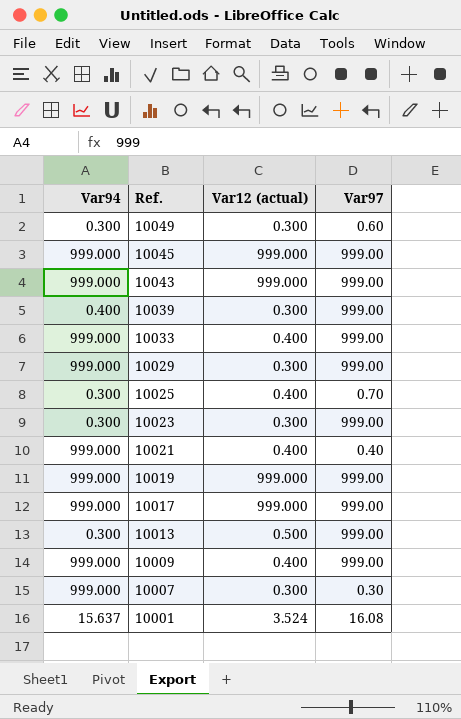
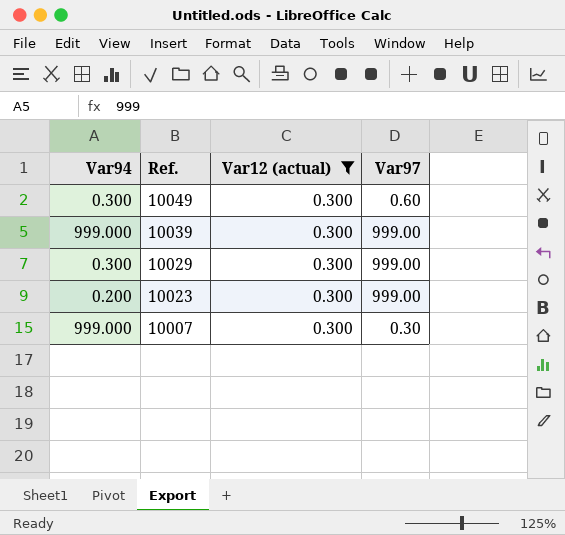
filter: none -> Var12 (actual) = 0.300
10039 | Var94: 0.400 -> 999.000
10029 | Var94: 999.000 -> 0.300
10023 | Var94: 0.300 -> 0.200

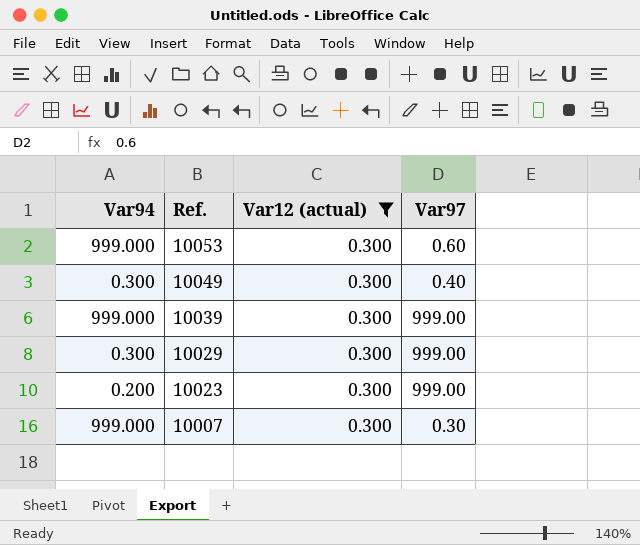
row 10053: none -> 999.000 | 0.300 | 0.60
10049 | Var97: 0.60 -> 0.40

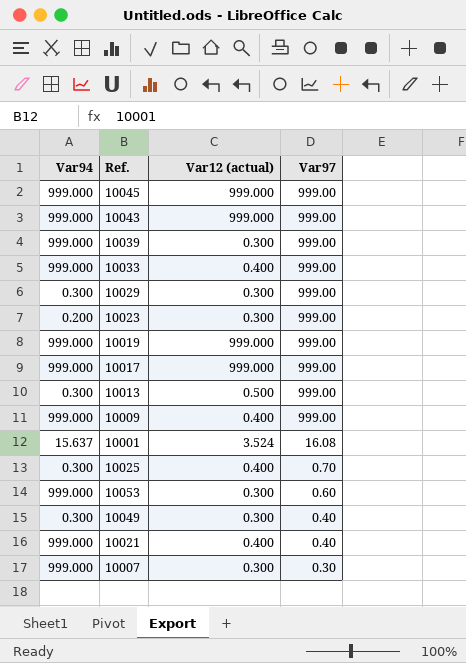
filter: Var12 (actual) = 0.300 -> none
row order: Ref. descending -> Var97 descending

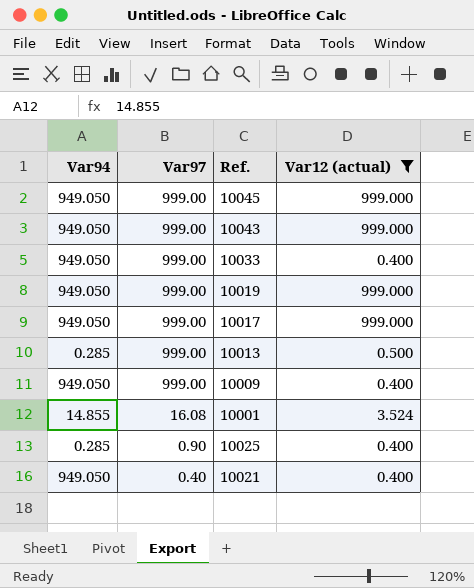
filter: none -> Var12 (actual) != 0.300
column Var97 | position: 4 -> 2
10045 | Var94: 999.000 -> 949.050
10043 | Var94: 999.000 -> 949.050
10033 | Var94: 999.000 -> 949.050
10019 | Var94: 999.000 -> 949.050
10017 | Var94: 999.000 -> 949.050
10013 | Var94: 0.300 -> 0.285
10009 | Var94: 999.000 -> 949.050
10001 | Var94: 15.637 -> 14.855
10025 | Var94: 0.300 -> 0.285
10025 | Var97: 0.70 -> 0.90
10021 | Var94: 999.000 -> 949.050

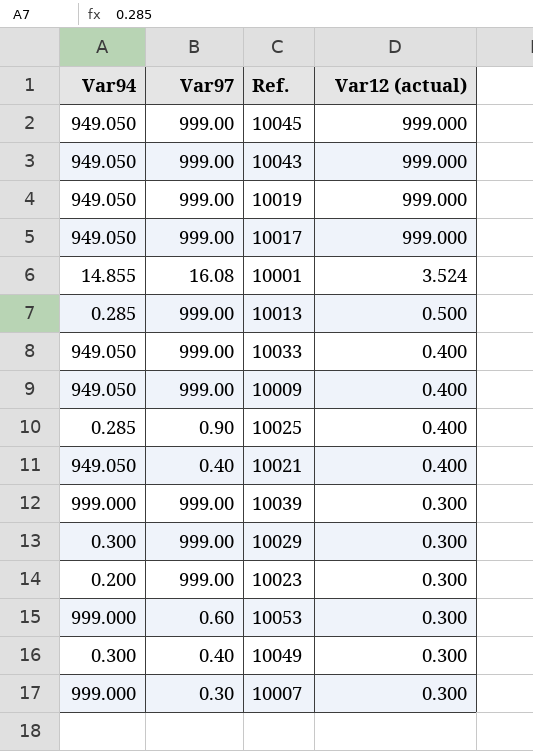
filter: Var12 (actual) != 0.300 -> none
row order: Var97 descending -> Var12 (actual) descending

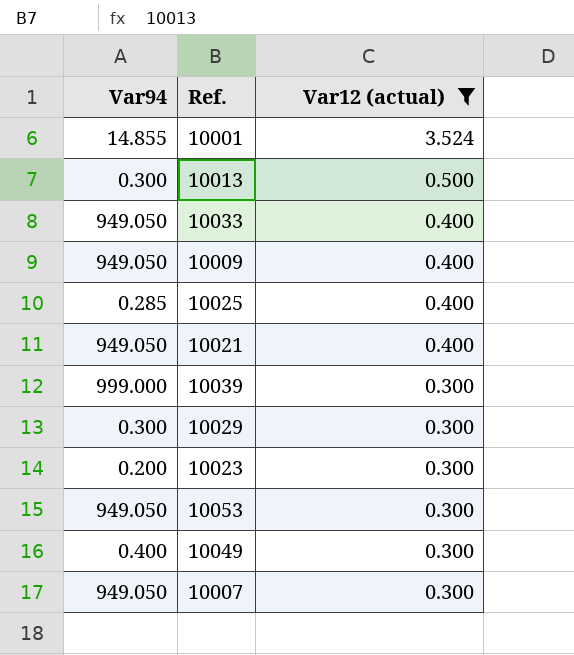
filter: none -> Var12 (actual) != 999.000
column Var97 | position: 2 -> none
10013 | Var94: 0.285 -> 0.300
10053 | Var94: 999.000 -> 949.050
10049 | Var94: 0.300 -> 0.400
10007 | Var94: 999.000 -> 949.050

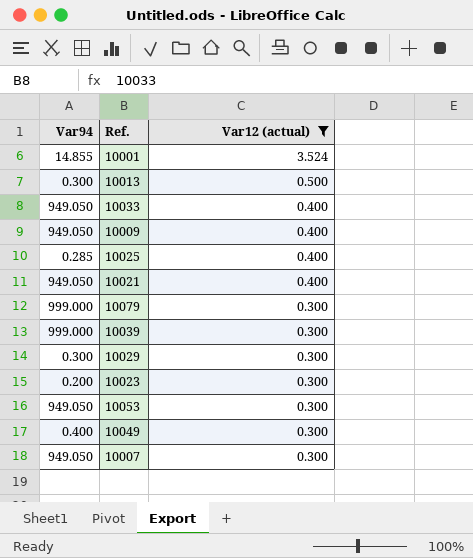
row 10079: none -> 999.000 | 0.300

